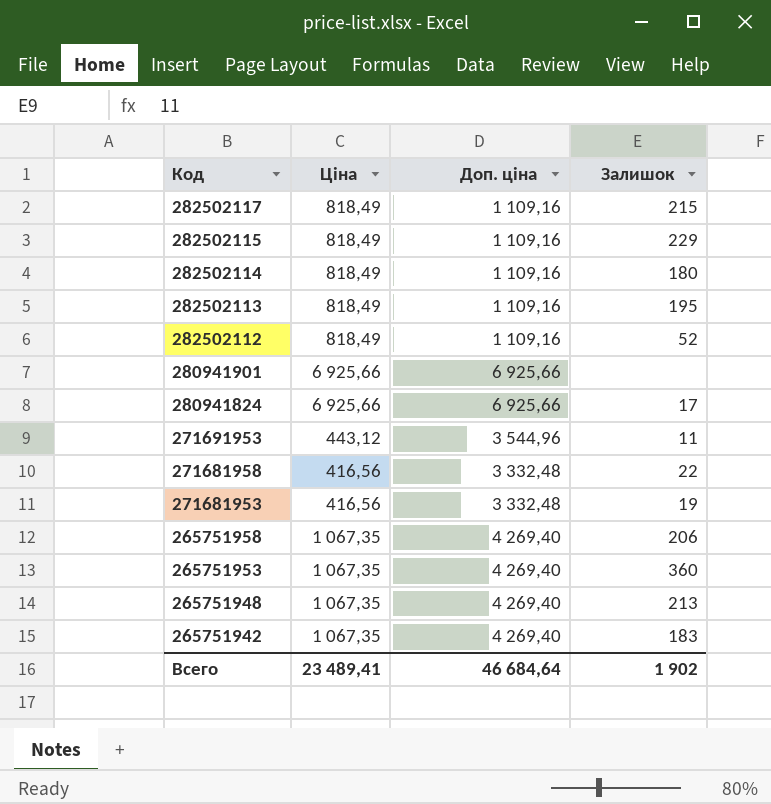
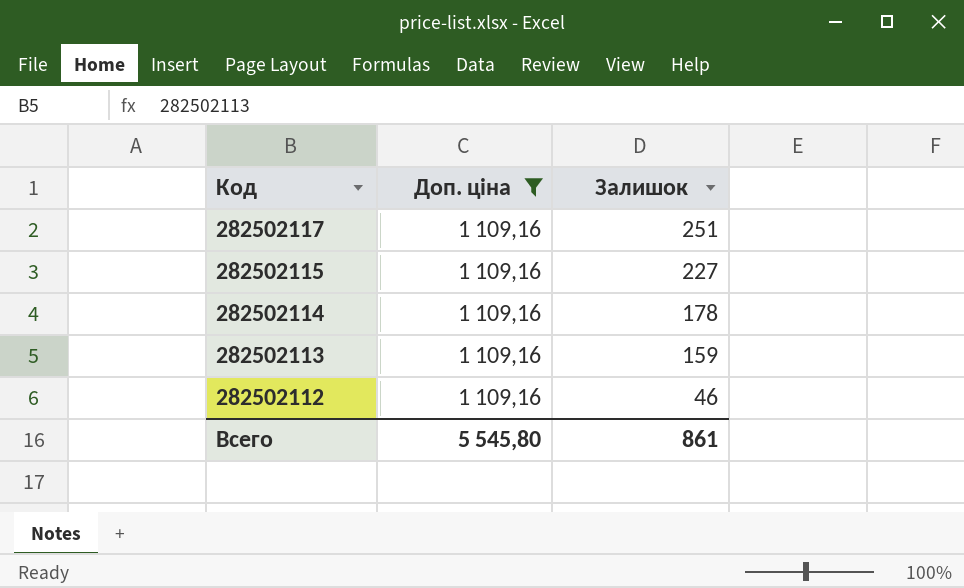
filter: none -> Доп. ціна = 1 109,16
column Ціна | position: 2 -> none
282502117 | Залишок: 215 -> 251
282502115 | Залишок: 229 -> 227
282502114 | Залишок: 180 -> 178
282502113 | Залишок: 195 -> 159
282502112 | Залишок: 52 -> 46
Всего | Доп. ціна: 46 684,64 -> 5 545,80
Всего | Залишок: 1 902 -> 861

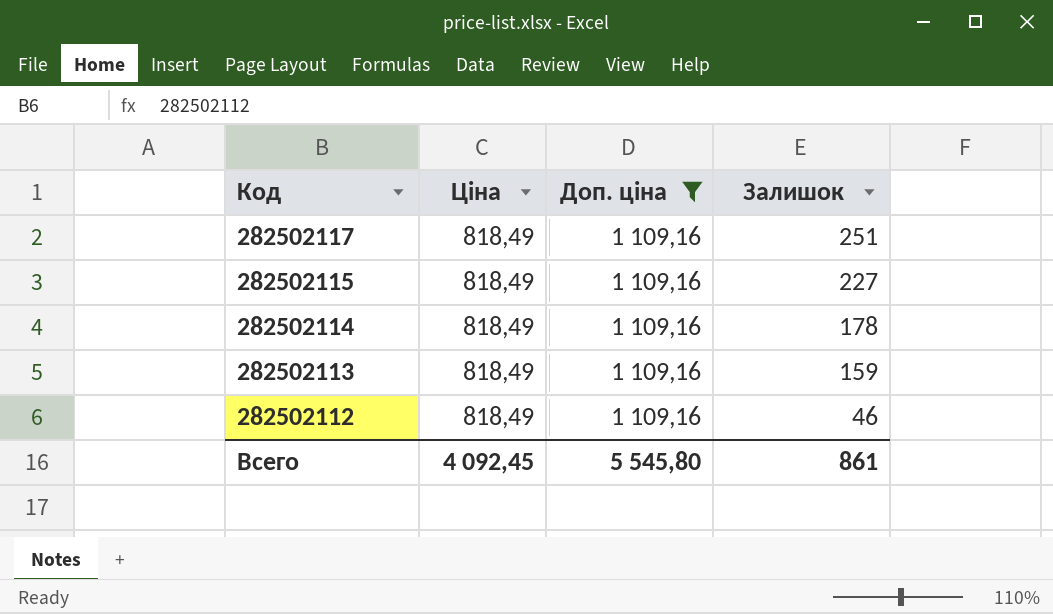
column Ціна | position: none -> 2

